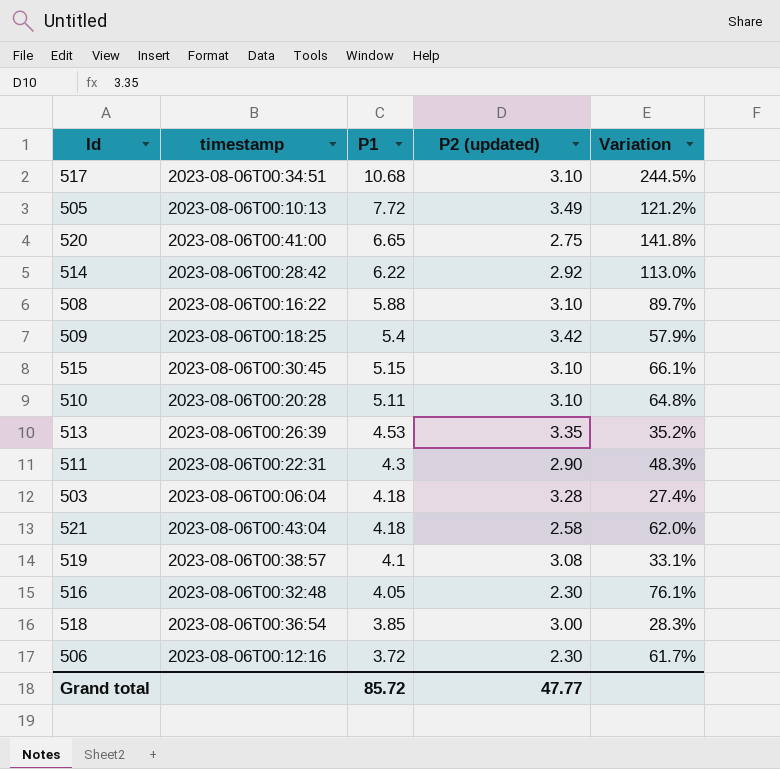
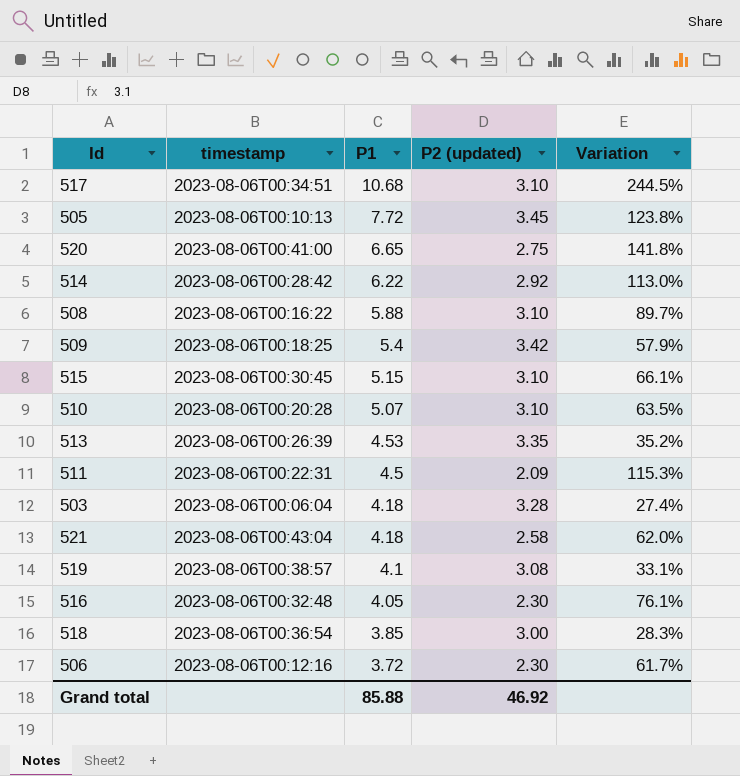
505 | P2 (updated): 3.49 -> 3.45
505 | Variation: 121.2% -> 123.8%
510 | P1: 5.11 -> 5.07
510 | Variation: 64.8% -> 63.5%
511 | P1: 4.3 -> 4.5
511 | P2 (updated): 2.90 -> 2.09
511 | Variation: 48.3% -> 115.3%
Grand total | P1: 85.72 -> 85.88
Grand total | P2 (updated): 47.77 -> 46.92

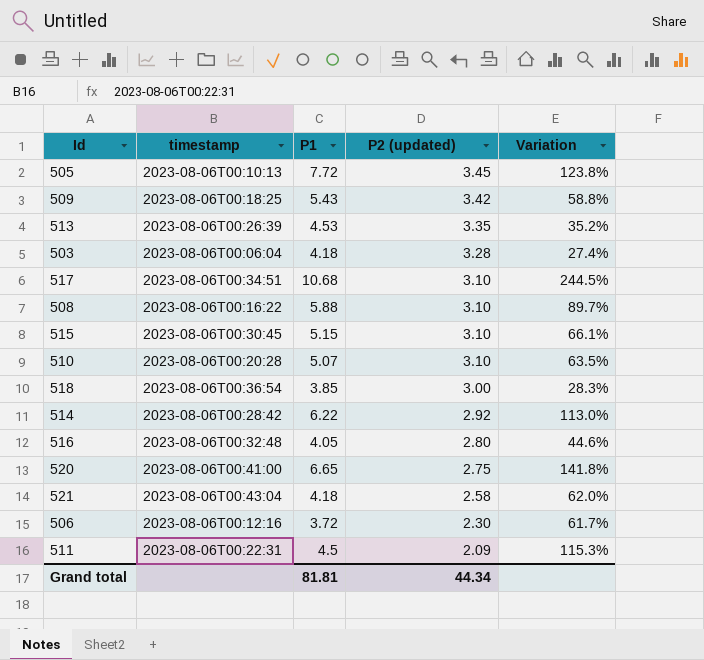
row order: P1 descending -> P2 (updated) descending
row 519: 2023-08-06T00:38:57 | 4.1 | 3.08 | 33.1% -> none
509 | P1: 5.4 -> 5.43
509 | Variation: 57.9% -> 58.8%
516 | P2 (updated): 2.30 -> 2.80
516 | Variation: 76.1% -> 44.6%
Grand total | P1: 85.88 -> 81.81
Grand total | P2 (updated): 46.92 -> 44.34

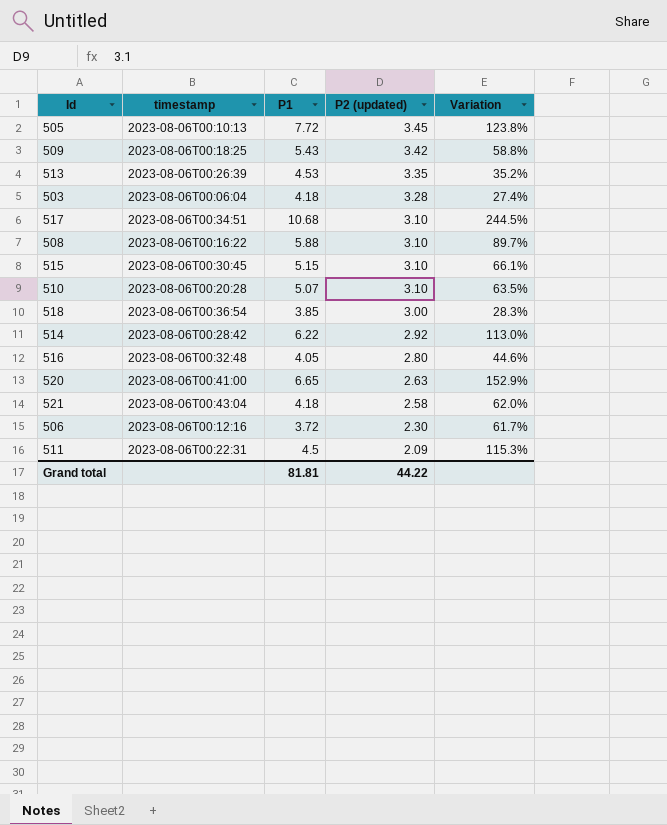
520 | P2 (updated): 2.75 -> 2.63
520 | Variation: 141.8% -> 152.9%
Grand total | P2 (updated): 44.34 -> 44.22

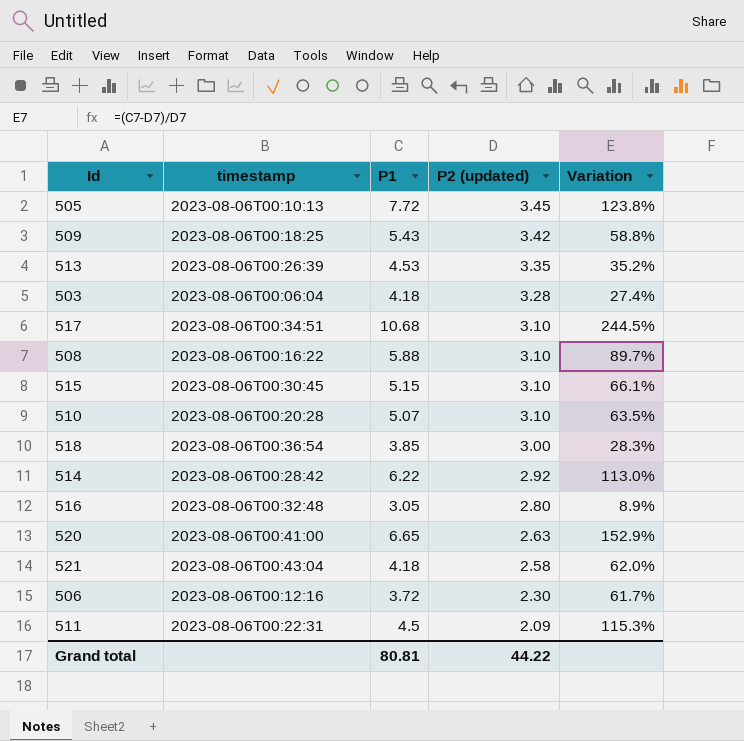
516 | P1: 4.05 -> 3.05
516 | Variation: 44.6% -> 8.9%
Grand total | P1: 81.81 -> 80.81

